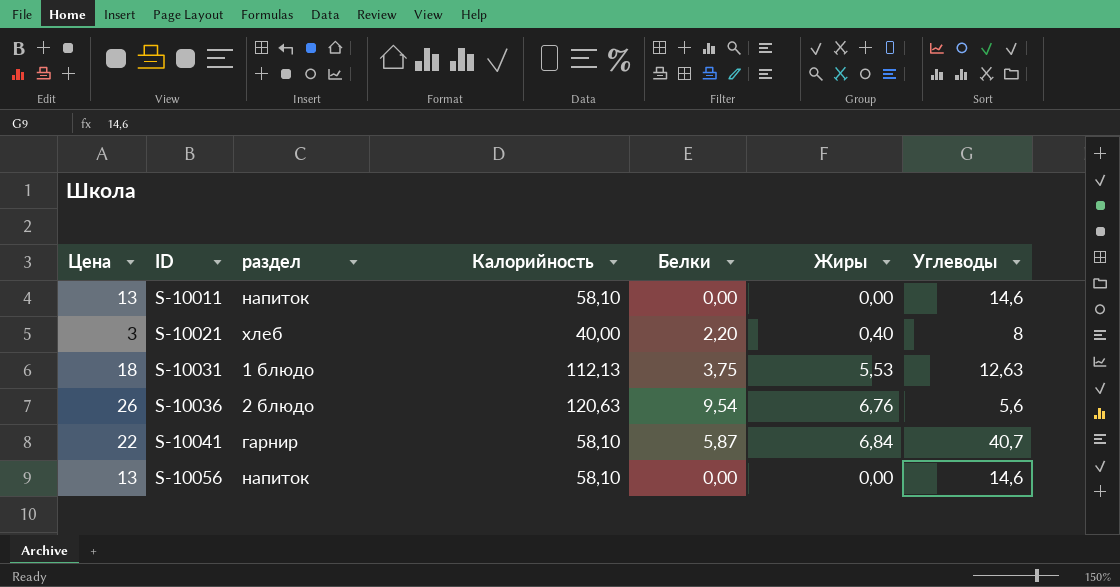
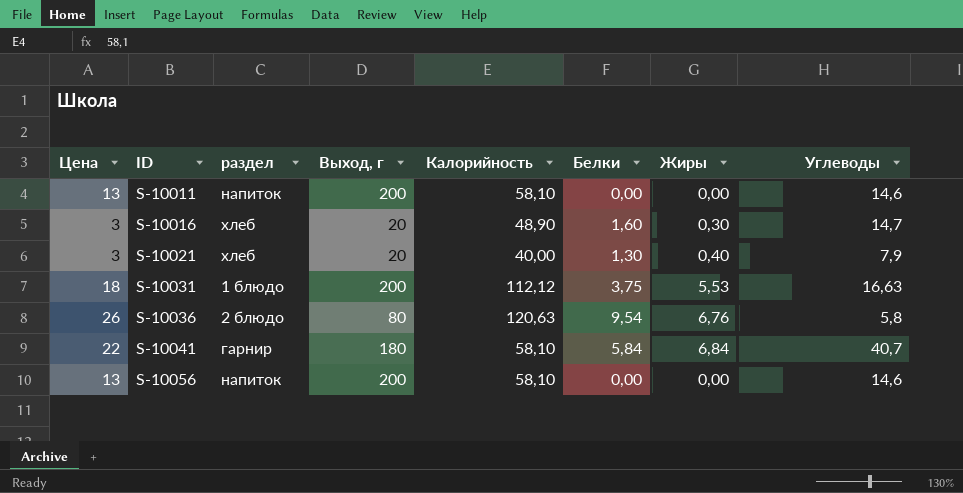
column Выход, г | position: none -> 4
row S-10016: none -> 3 | хлеб | 20 | 48,90 | 1,60 | 0,30 | 14,7
S-10021 | Белки: 2,20 -> 1,30
S-10021 | Углеводы: 8 -> 7,9
S-10031 | Калорийность: 112,13 -> 112,12
S-10031 | Углеводы: 12,63 -> 16,63
S-10036 | Углеводы: 5,6 -> 5,8
S-10041 | Белки: 5,87 -> 5,84

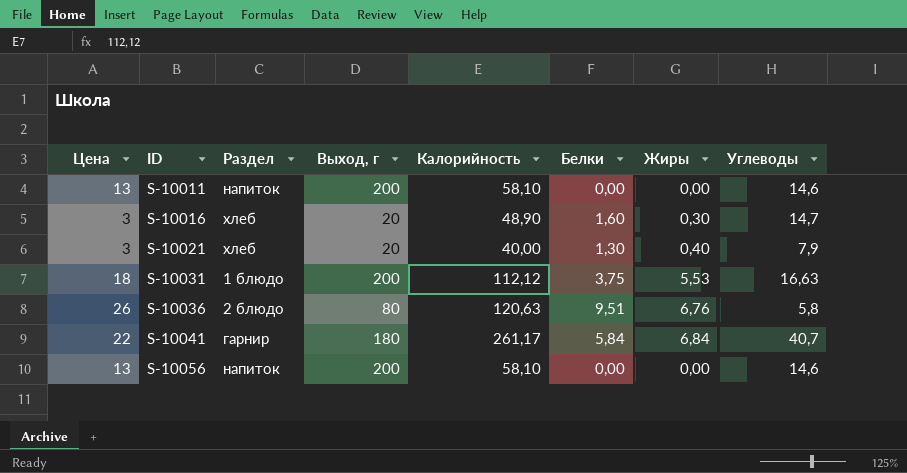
column name: раздел -> Раздел
S-10036 | Белки: 9,54 -> 9,51
S-10041 | Калорийность: 58,10 -> 261,17

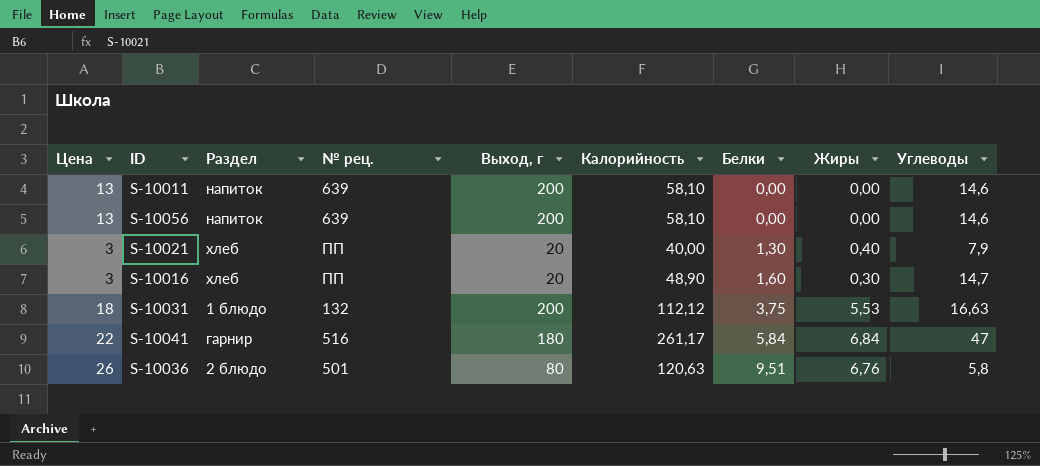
row order: ID ascending -> Белки ascending
column № рец. | position: none -> 4
S-10041 | Углеводы: 40,7 -> 47

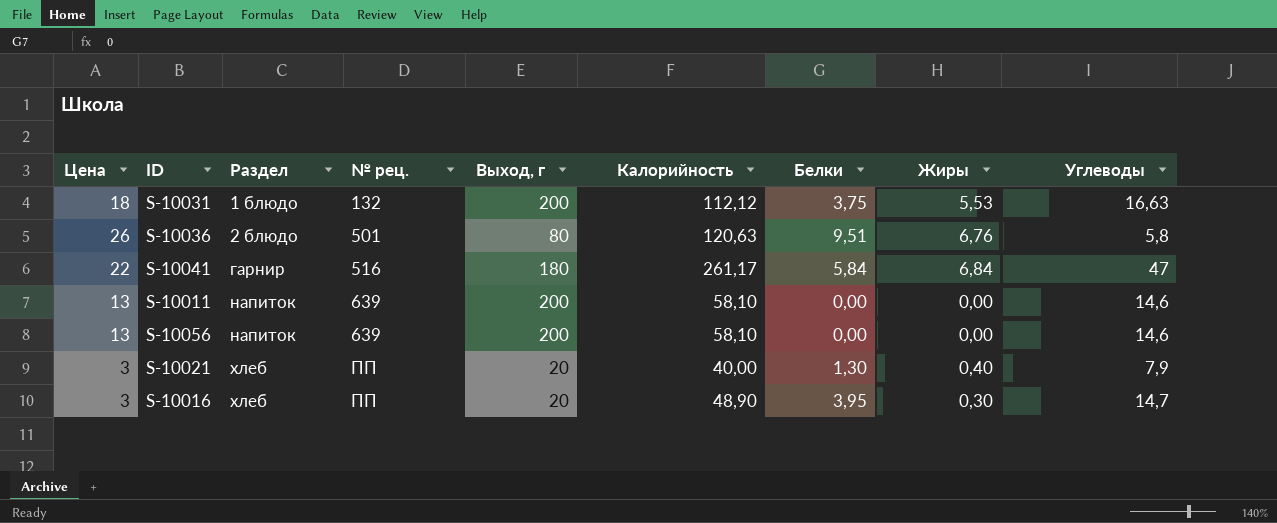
row order: Белки ascending -> Раздел ascending
S-10016 | Белки: 1,60 -> 3,95

